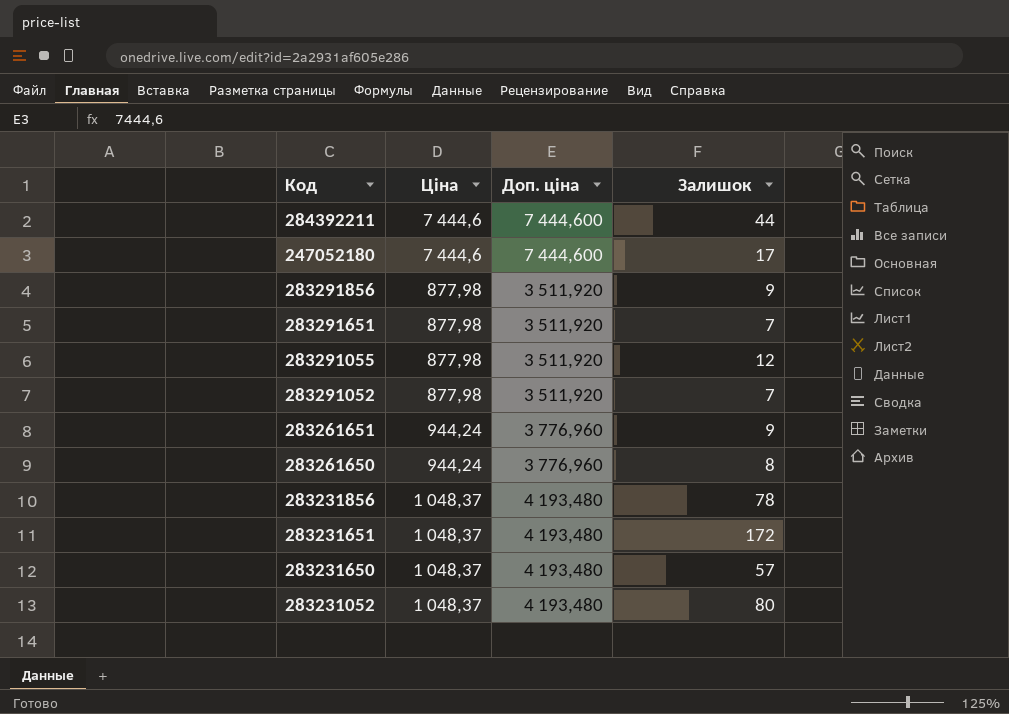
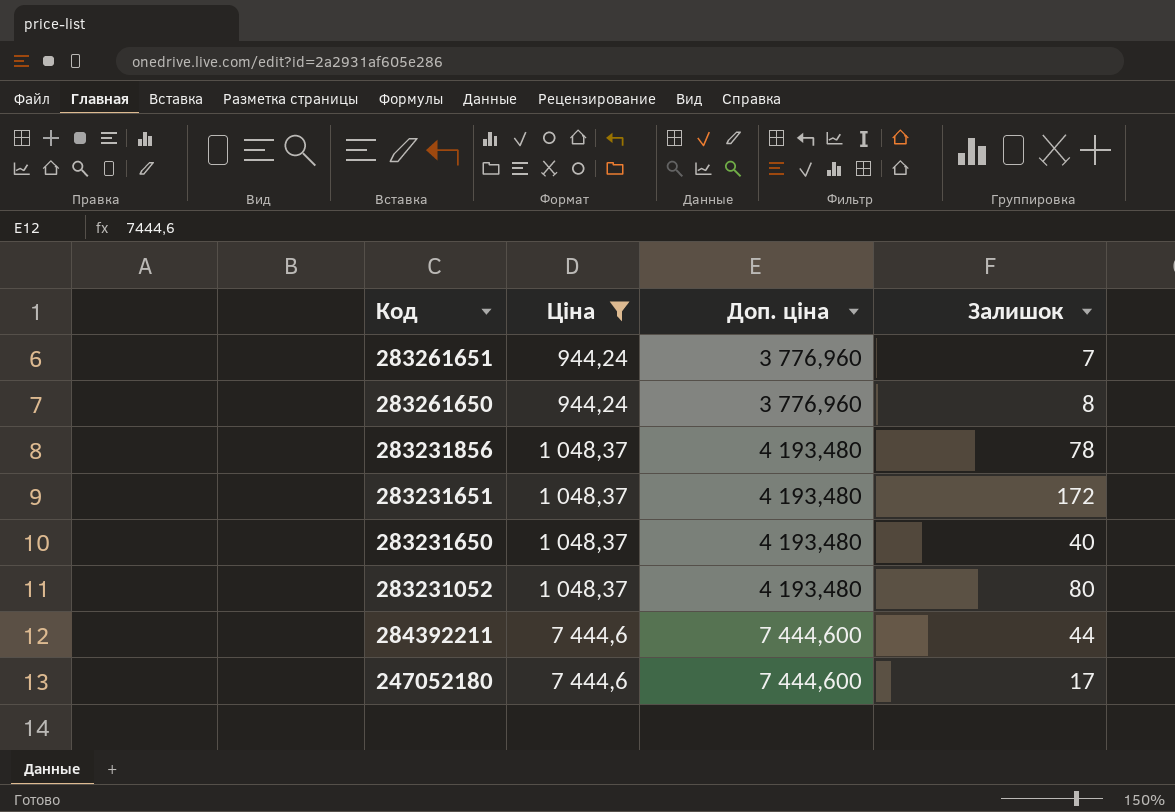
filter: none -> Ціна != 877,98
row order: none -> Ціна ascending
283261651 | Залишок: 9 -> 7
283231650 | Залишок: 57 -> 40

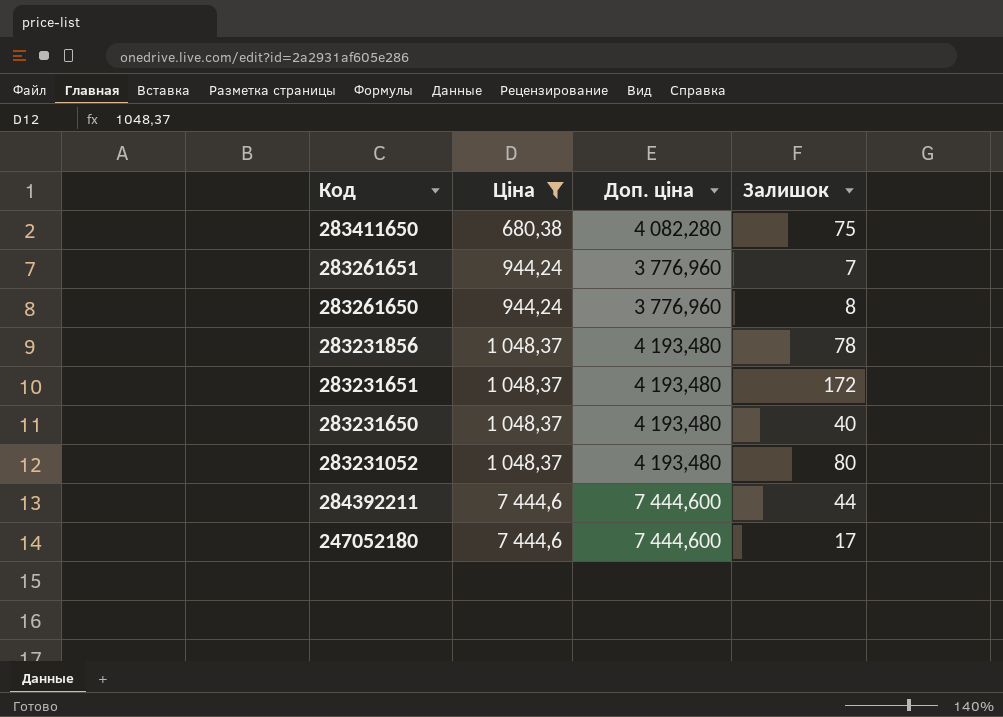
row 283411650: none -> 680,38 | 4 082,280 | 75

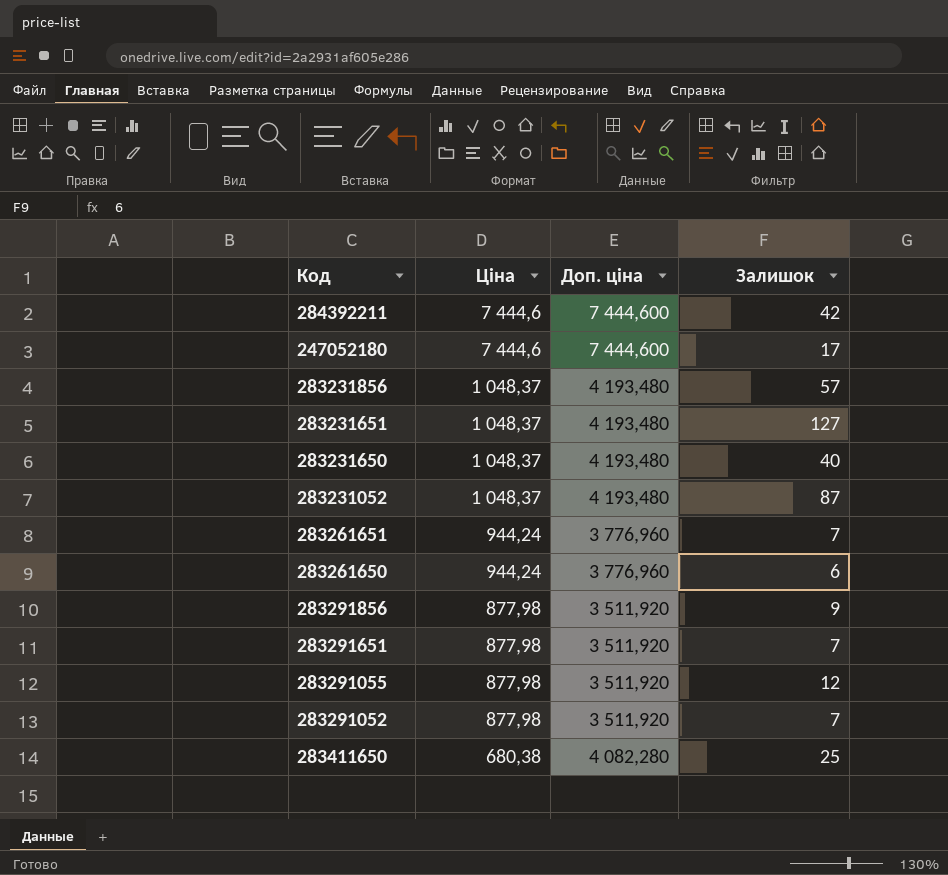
filter: Ціна != 877,98 -> none
row order: Ціна ascending -> Ціна descending
284392211 | Залишок: 44 -> 42
283231856 | Залишок: 78 -> 57
283231651 | Залишок: 172 -> 127
283231052 | Залишок: 80 -> 87
283261650 | Залишок: 8 -> 6
283411650 | Залишок: 75 -> 25

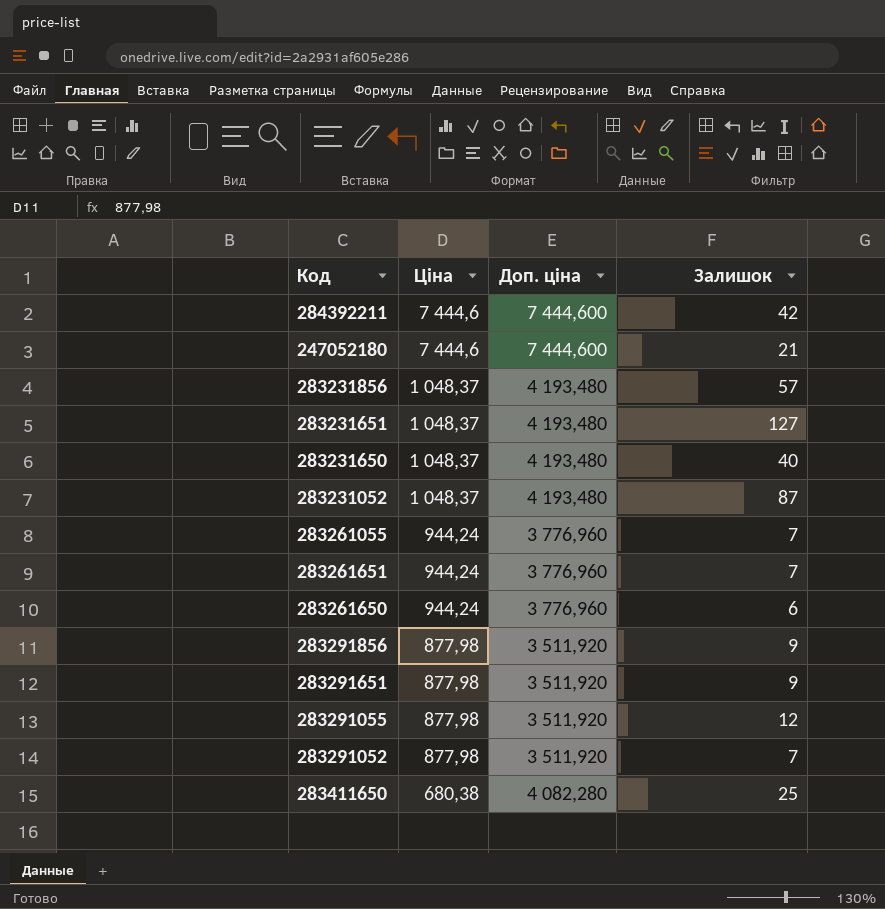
247052180 | Залишок: 17 -> 21
row 283261055: none -> 944,24 | 3 776,960 | 7
283291651 | Залишок: 7 -> 9

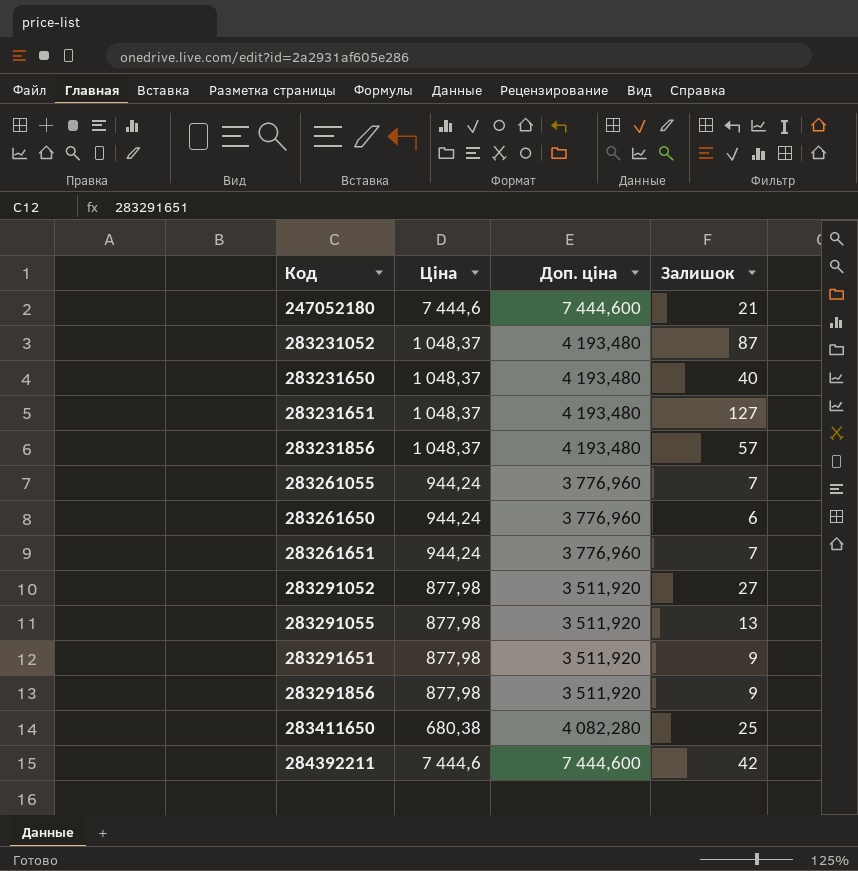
row order: Ціна descending -> Код ascending
283291052 | Залишок: 7 -> 27
283291055 | Залишок: 12 -> 13

